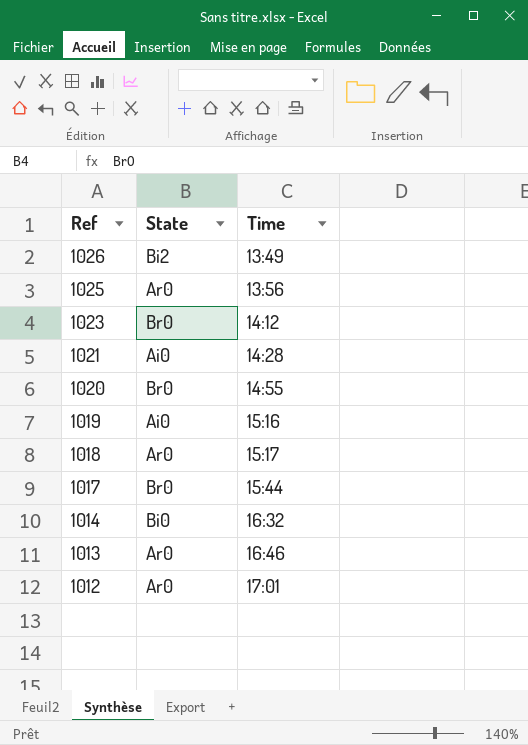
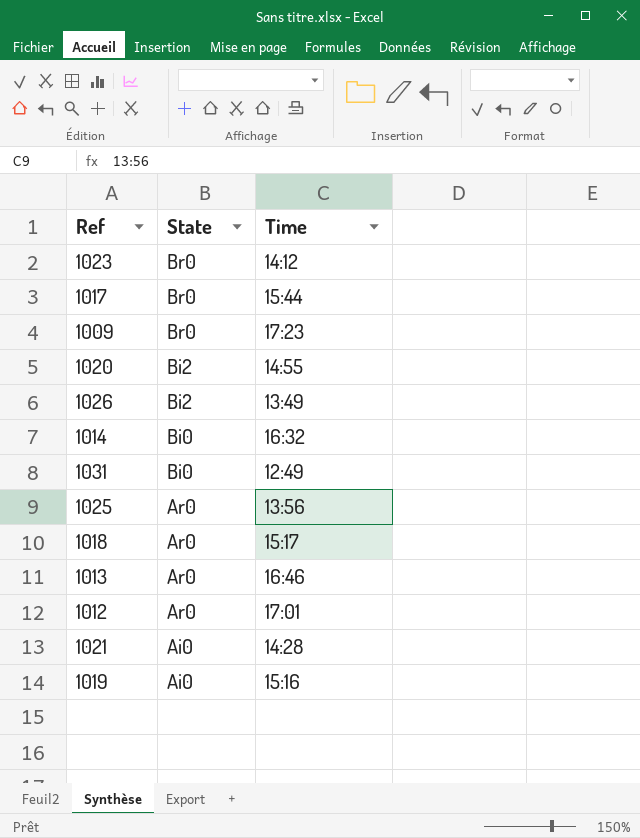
row order: Ref descending -> State descending
row 1009: none -> Br0 | 17:23
1020 | State: Br0 -> Bi2
row 1031: none -> Bi0 | 12:49

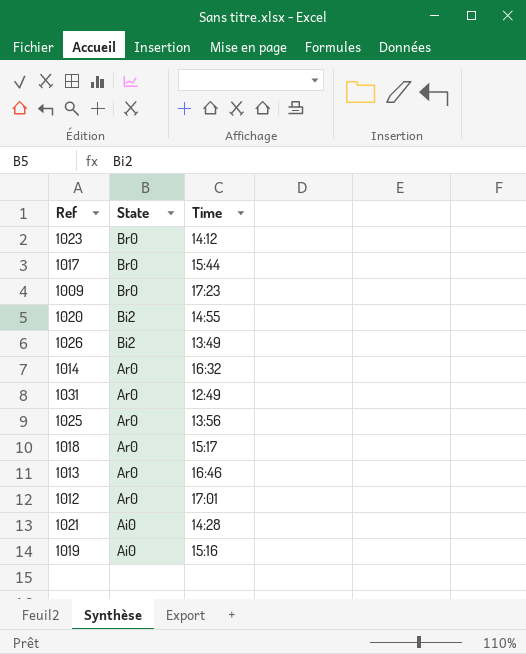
1014 | State: Bi0 -> Ar0
1031 | State: Bi0 -> Ar0

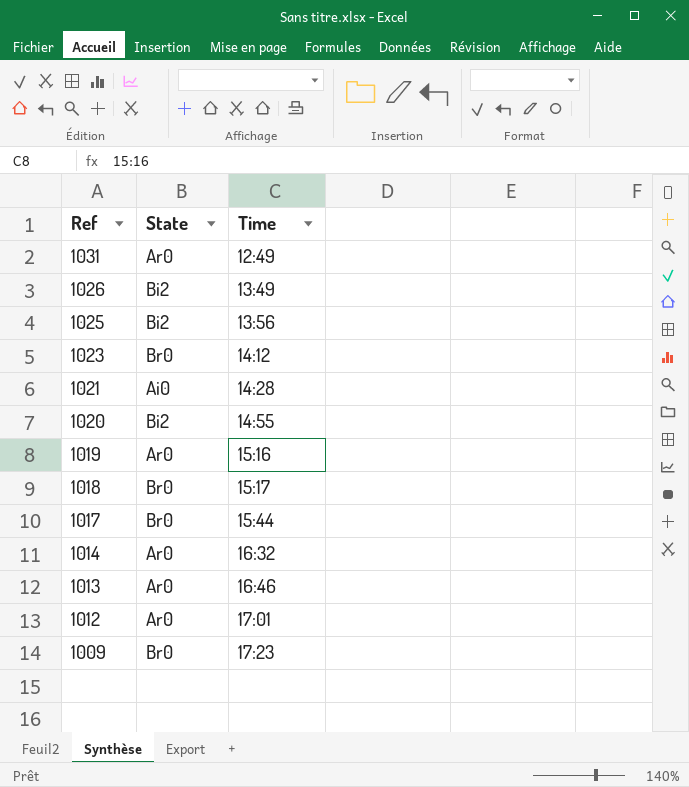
row order: State descending -> Ref descending
1025 | State: Ar0 -> Bi2
1019 | State: Ai0 -> Ar0
1018 | State: Ar0 -> Br0

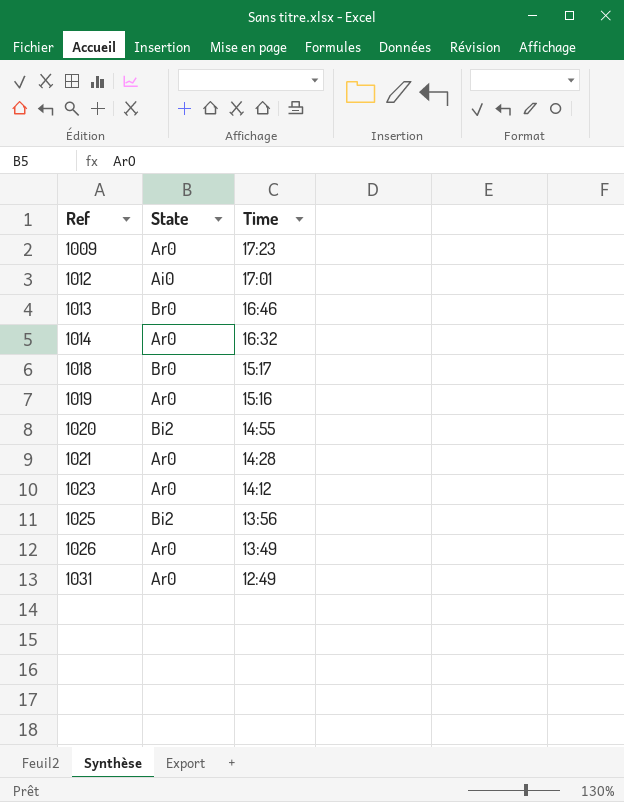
row order: Ref descending -> Ref ascending
row 1017: Br0 | 15:44 -> none
1009 | State: Br0 -> Ar0
1012 | State: Ar0 -> Ai0
1013 | State: Ar0 -> Br0
1021 | State: Ai0 -> Ar0
1023 | State: Br0 -> Ar0
1026 | State: Bi2 -> Ar0

